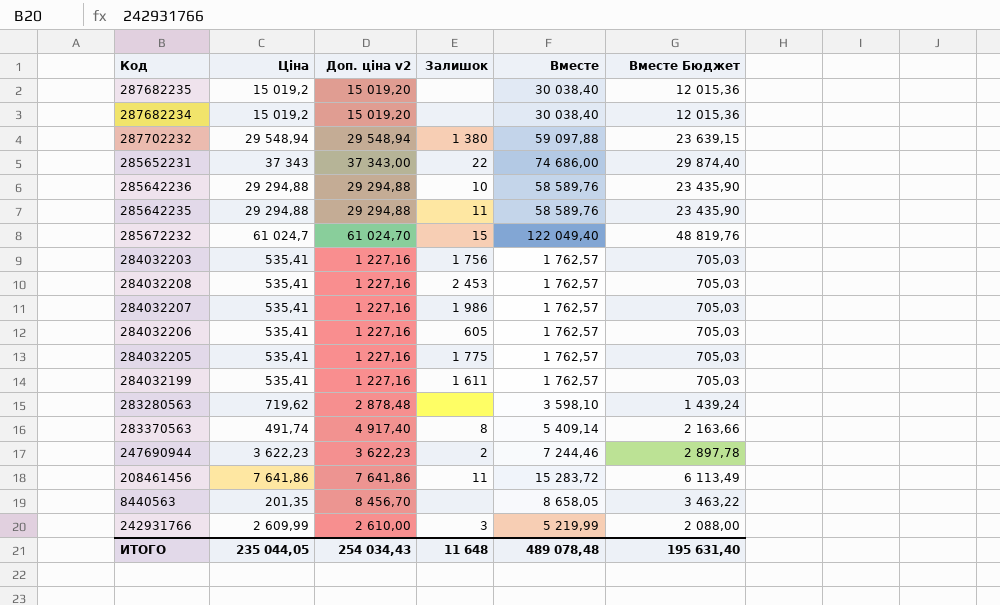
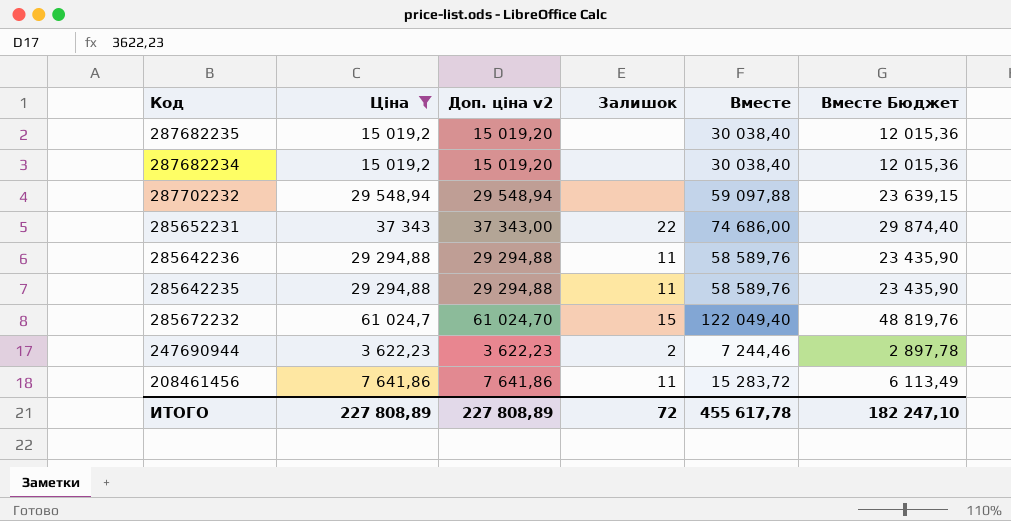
filter: none -> Ціна >= 3 622,23
287702232 | Залишок: 1 380 -> none
285642236 | Залишок: 10 -> 11
ИТОГО | Ціна: 235 044,05 -> 227 808,89
ИТОГО | Доп. ціна v2: 254 034,43 -> 227 808,89
ИТОГО | Залишок: 11 648 -> 72
ИТОГО | Вместе: 489 078,48 -> 455 617,78
ИТОГО | Вместе Бюджет: 195 631,40 -> 182 247,10

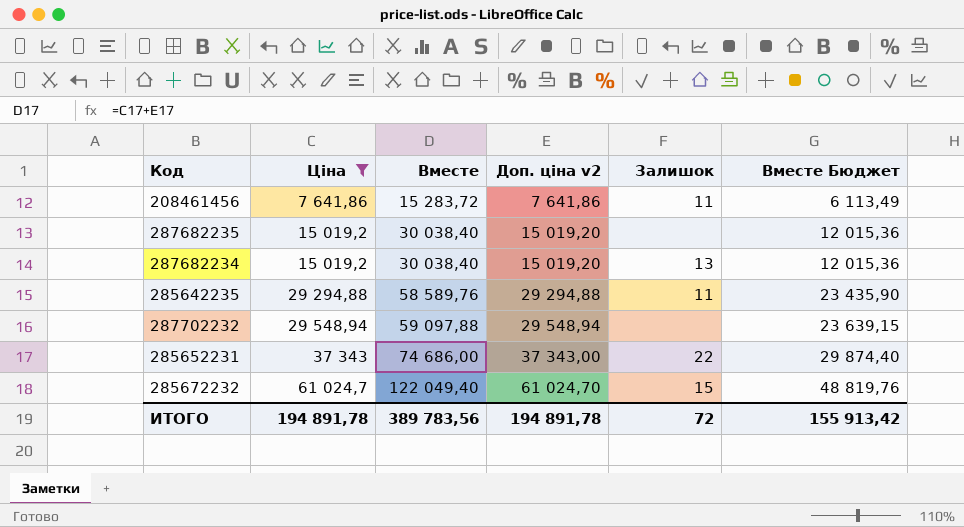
row order: none -> Ціна ascending
column Вместе | position: 5 -> 3
row 285642236: 29 294,88 | 29 294,88 | 11 | 58 589,76 | 23 435,90 -> none
row 247690944: 3 622,23 | 3 622,23 | 2 | 7 244,46 | 2 897,78 -> none
287682234 | Залишок: none -> 13
ИТОГО | Ціна: 227 808,89 -> 194 891,78
ИТОГО | Вместе: 455 617,78 -> 389 783,56
ИТОГО | Доп. ціна v2: 227 808,89 -> 194 891,78
ИТОГО | Вместе Бюджет: 182 247,10 -> 155 913,42

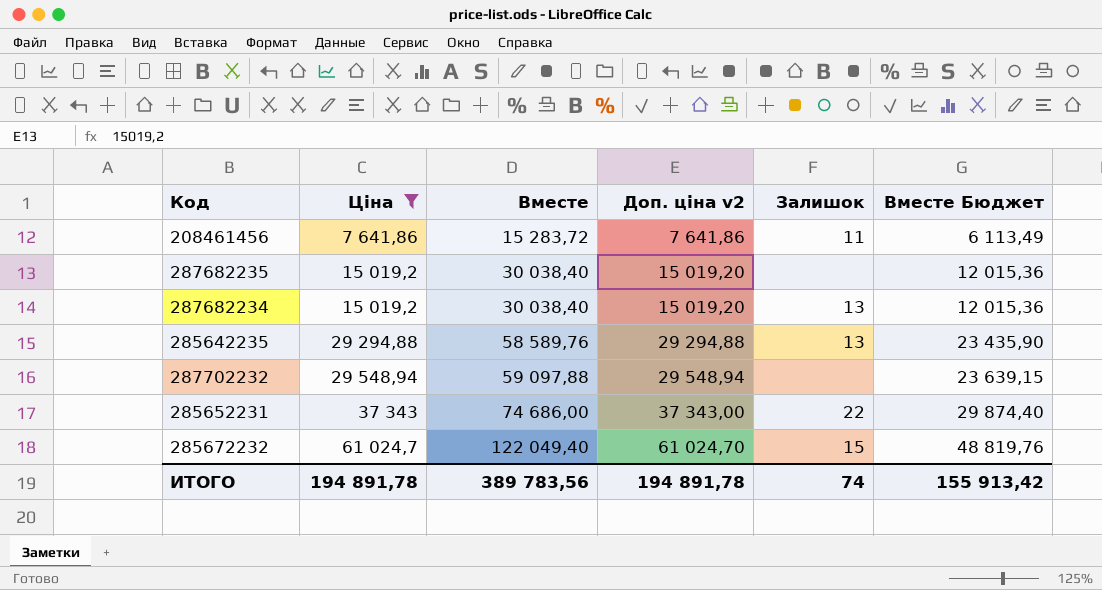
285642235 | Залишок: 11 -> 13
ИТОГО | Залишок: 72 -> 74

